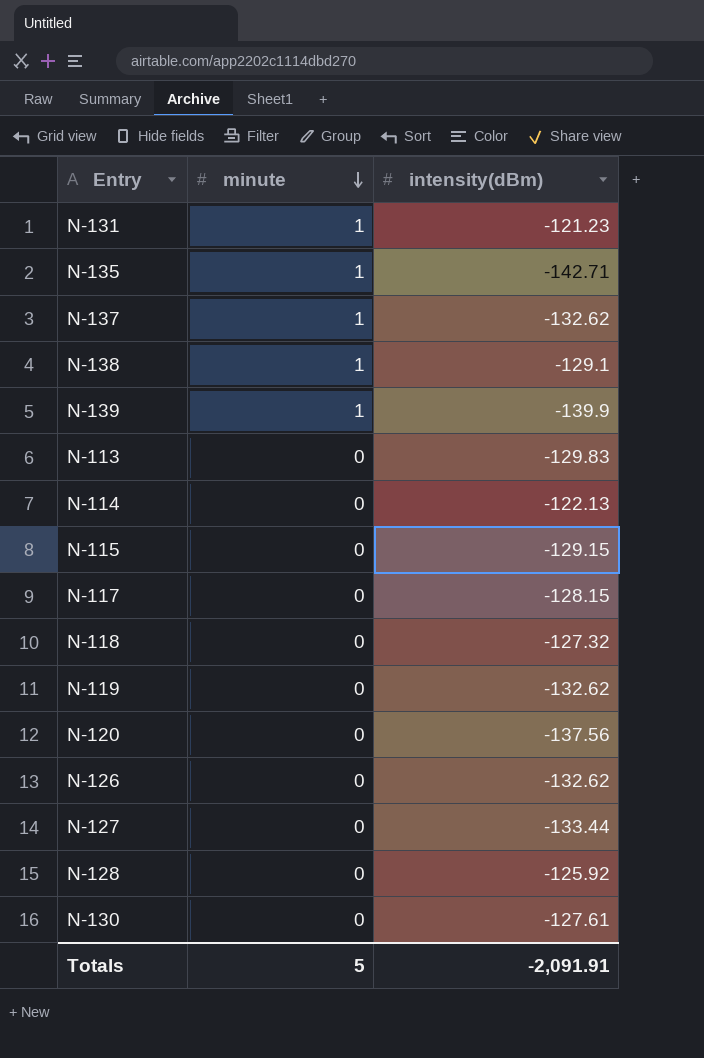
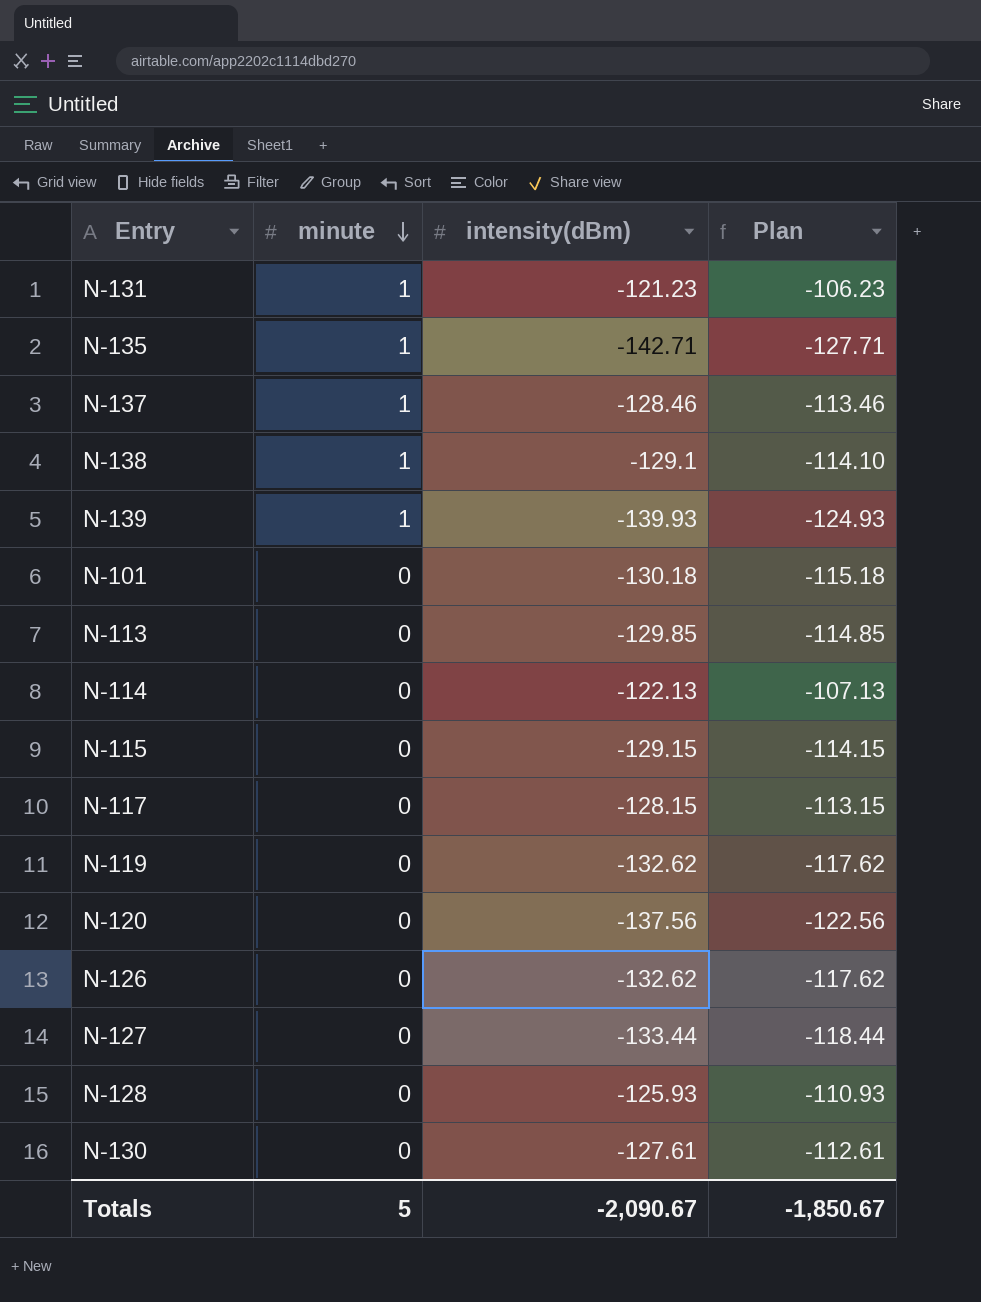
column Plan | formula: none -> [intensity(dBm)] + 15
row N-118: 0 | -127.32 -> none
N-137 | intensity(dBm): -132.62 -> -128.46
N-139 | intensity(dBm): -139.9 -> -139.93
row N-101: none -> 0 | -130.18 | -115.18
N-113 | intensity(dBm): -129.83 -> -129.85
N-128 | intensity(dBm): -125.92 -> -125.93
Totals | intensity(dBm): -2,091.91 -> -2,090.67

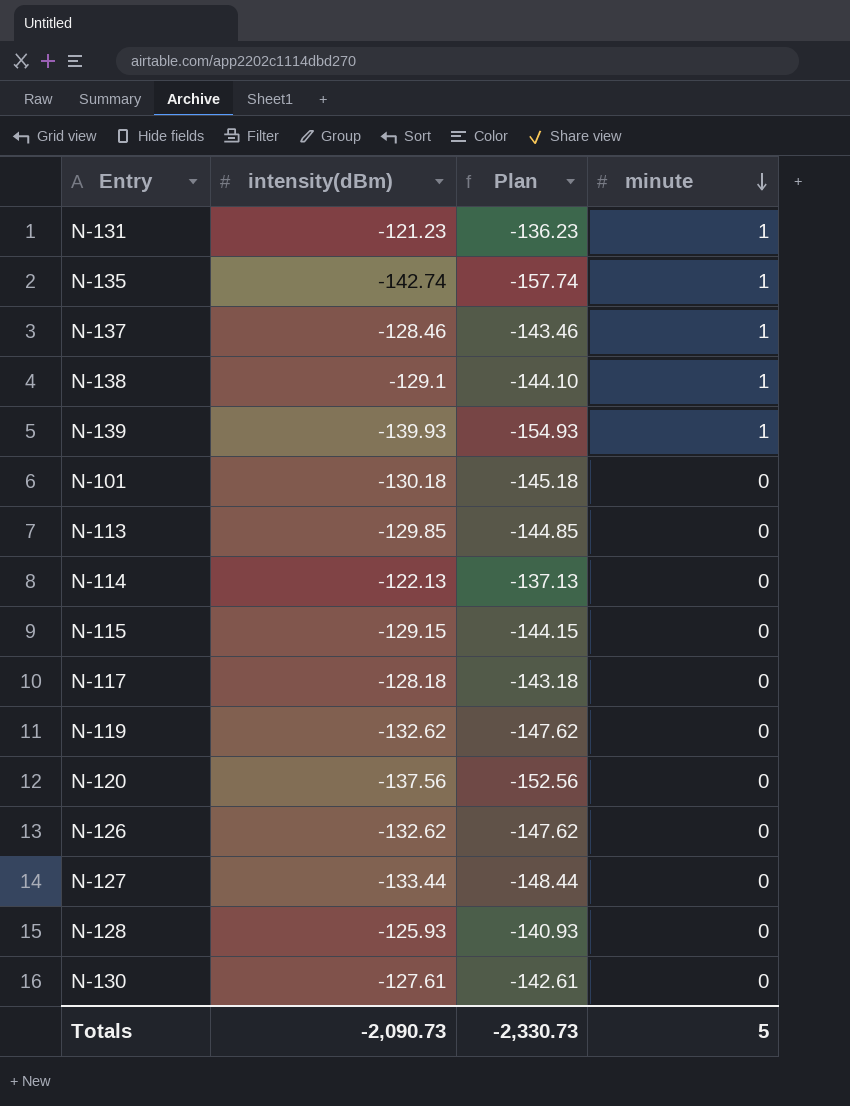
column Plan | formula: [intensity(dBm)] + 15 -> [intensity(dBm)] - 15
column minute | position: 2 -> 4
N-135 | intensity(dBm): -142.71 -> -142.74
N-117 | intensity(dBm): -128.15 -> -128.18
Totals | intensity(dBm): -2,090.67 -> -2,090.73
Totals | Plan: -1,850.67 -> -2,330.73

